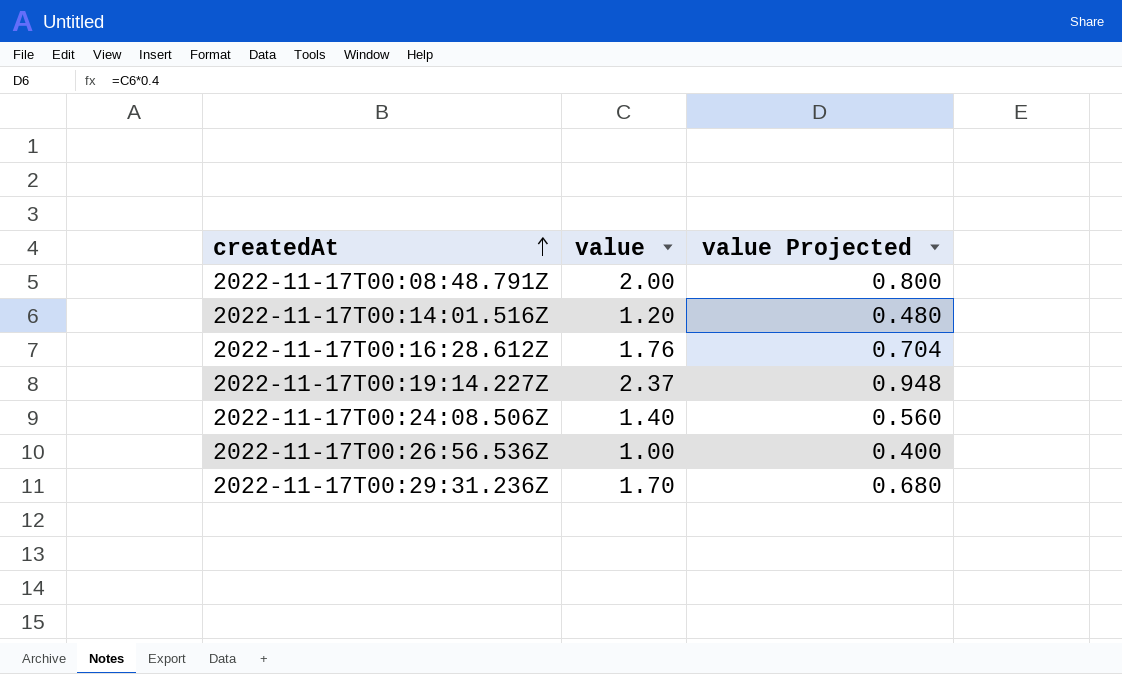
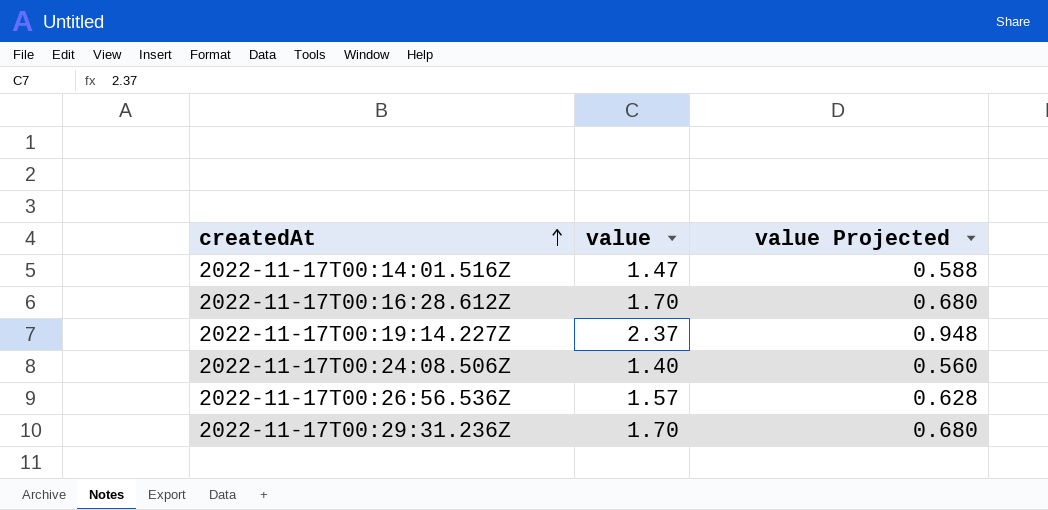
row 2022-11-17T00:08:48.791Z: 2.00 | 0.800 -> none
2022-11-17T00:14:01.516Z | value: 1.20 -> 1.47
2022-11-17T00:14:01.516Z | value Projected: 0.480 -> 0.588
2022-11-17T00:16:28.612Z | value: 1.76 -> 1.70
2022-11-17T00:16:28.612Z | value Projected: 0.704 -> 0.680
2022-11-17T00:26:56.536Z | value: 1.00 -> 1.57
2022-11-17T00:26:56.536Z | value Projected: 0.400 -> 0.628

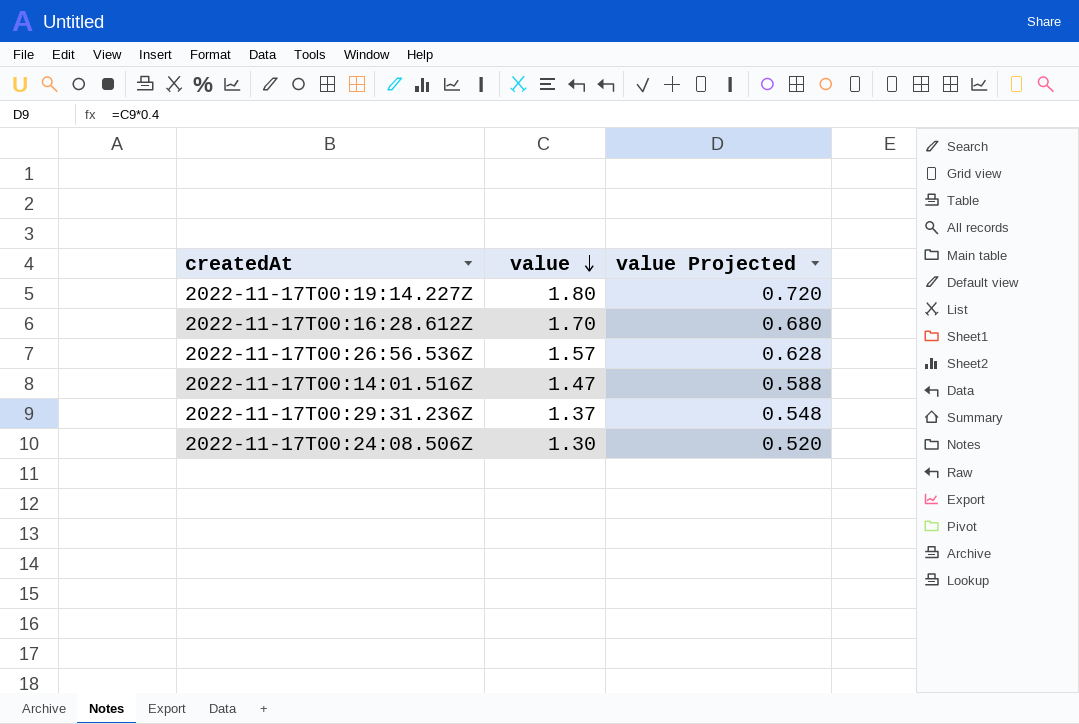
row order: createdAt ascending -> value descending
2022-11-17T00:19:14.227Z | value: 2.37 -> 1.80
2022-11-17T00:19:14.227Z | value Projected: 0.948 -> 0.720
2022-11-17T00:29:31.236Z | value: 1.70 -> 1.37
2022-11-17T00:29:31.236Z | value Projected: 0.680 -> 0.548
2022-11-17T00:24:08.506Z | value: 1.40 -> 1.30
2022-11-17T00:24:08.506Z | value Projected: 0.560 -> 0.520

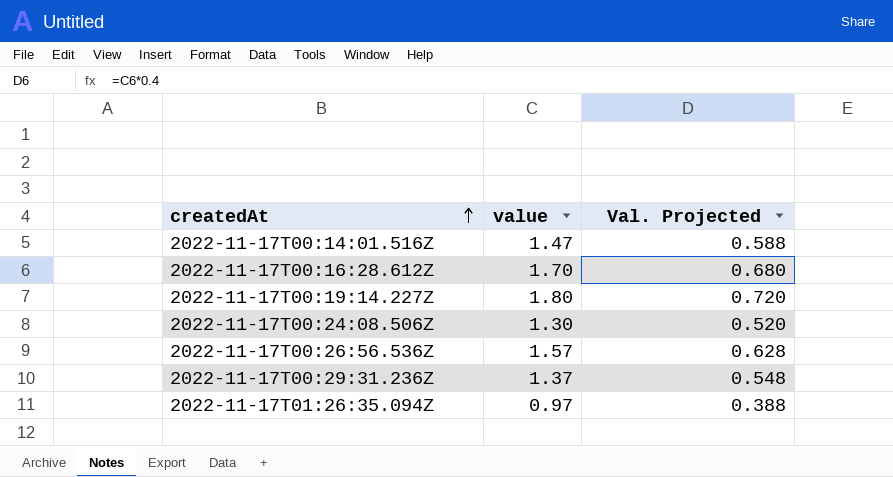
row order: value descending -> createdAt ascending
column name: value Projected -> Val. Projected
row 2022-11-17T01:26:35.094Z: none -> 0.97 | 0.388

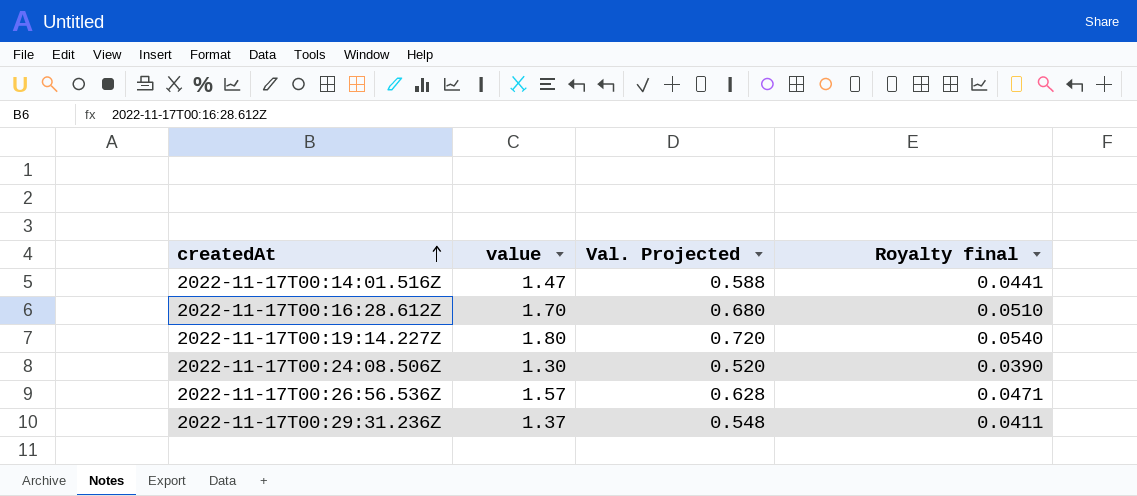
column Royalty final | formula: none -> [value] * 0.03
row 2022-11-17T01:26:35.094Z: 0.97 | 0.388 -> none

